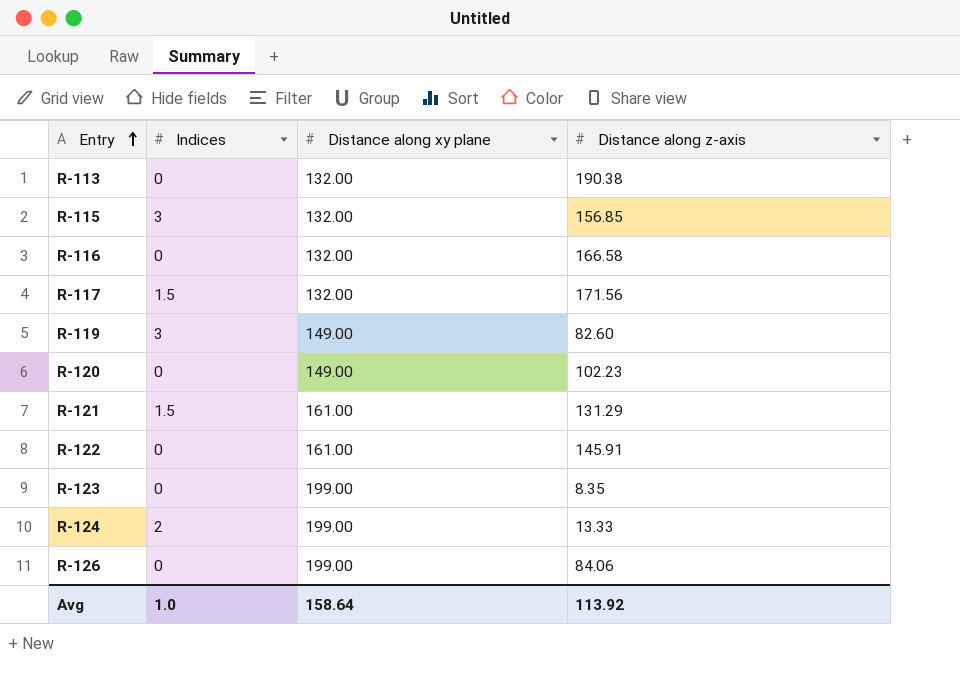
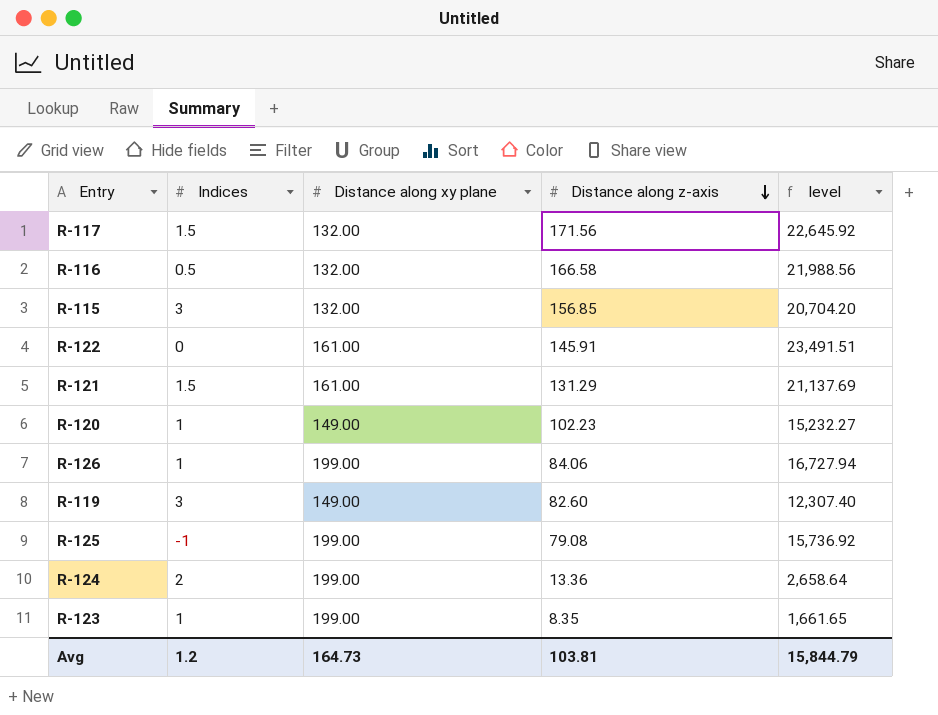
row order: Entry ascending -> Distance along z-axis descending
column level | formula: none -> [Distance along xy plane] * [Distance along z-axis]
row R-113: 0 | 132.00 | 190.38 -> none
R-116 | Indices: 0 -> 0.5
R-120 | Indices: 0 -> 1
R-126 | Indices: 0 -> 1
row R-125: none -> -1 | 199.00 | 79.08 | 15,736.92
R-124 | Distance along z-axis: 13.33 -> 13.36
R-123 | Indices: 0 -> 1
Avg | Indices: 1.0 -> 1.2
Avg | Distance along xy plane: 158.64 -> 164.73
Avg | Distance along z-axis: 113.92 -> 103.81

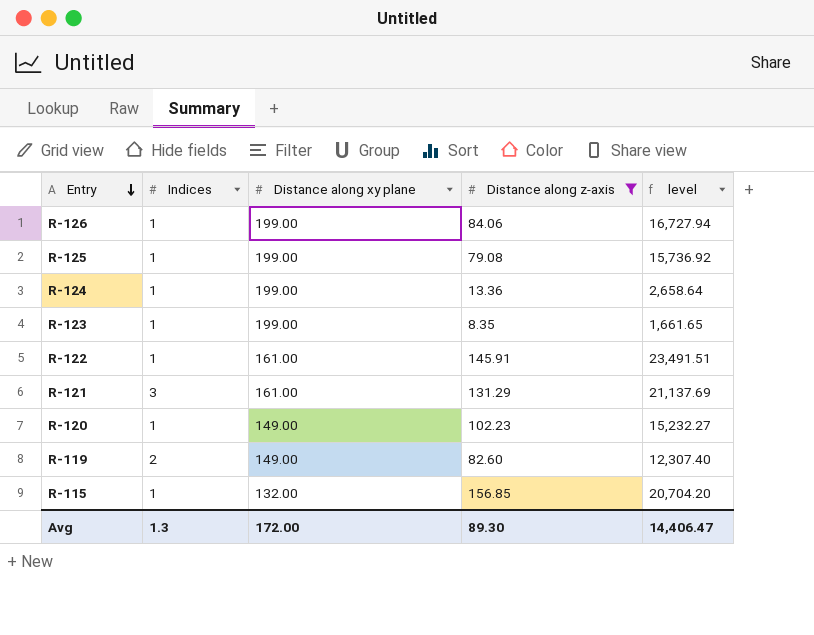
filter: none -> Distance along z-axis <= 156.85
row order: Distance along z-axis descending -> Entry descending
R-125 | Indices: -1 -> 1
R-124 | Indices: 2 -> 1
R-122 | Indices: 0 -> 1
R-121 | Indices: 1.5 -> 3
R-119 | Indices: 3 -> 2
R-115 | Indices: 3 -> 1
Avg | Indices: 1.2 -> 1.3
Avg | Distance along xy plane: 164.73 -> 172.00
Avg | Distance along z-axis: 103.81 -> 89.30
Avg | level: 15,844.79 -> 14,406.47

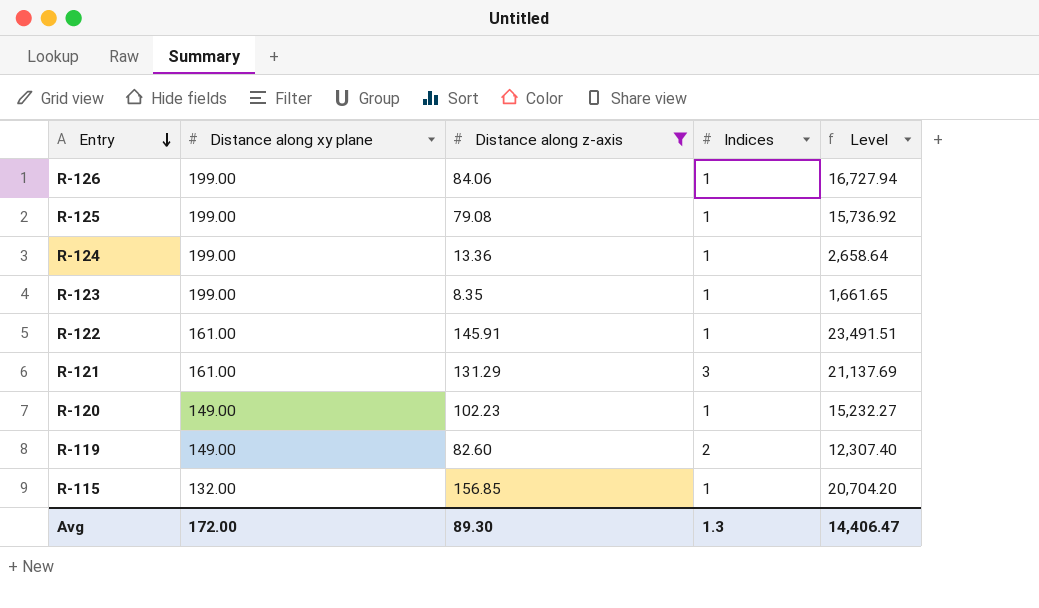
column Indices | position: 2 -> 4
column name: level -> Level

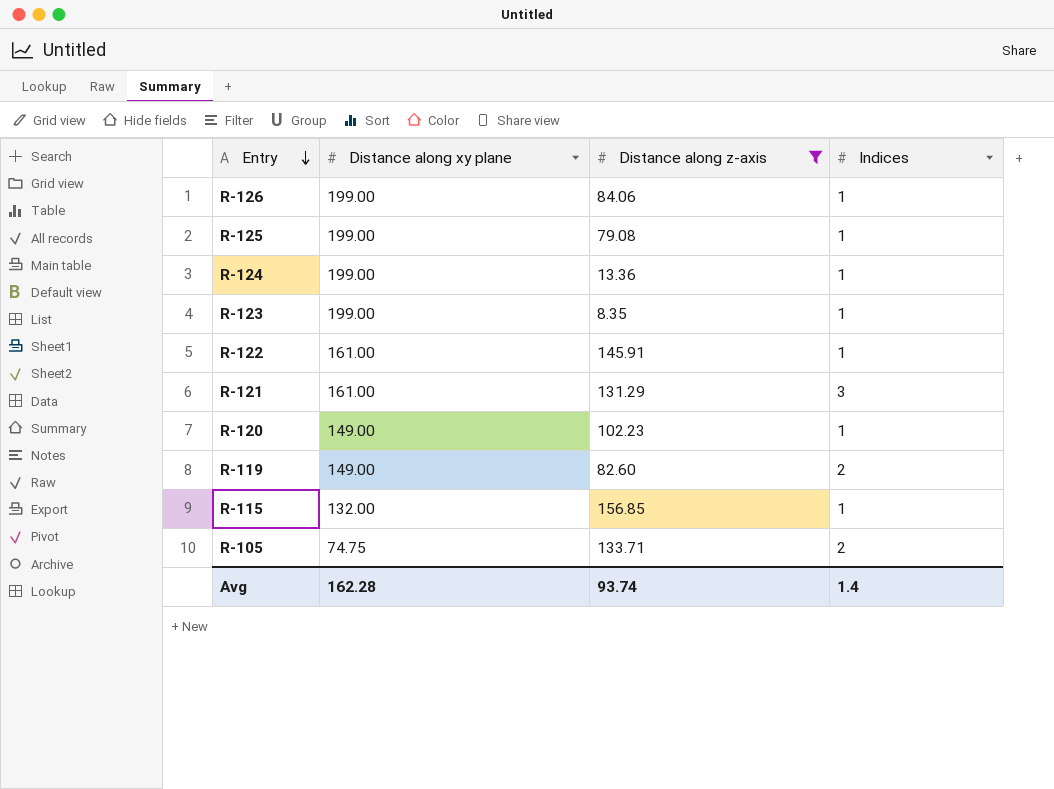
column Level | formula: [Distance along xy plane] * [Distance along z-axis] -> none
row R-105: none -> 74.75 | 133.71 | 2
Avg | Distance along xy plane: 172.00 -> 162.28
Avg | Distance along z-axis: 89.30 -> 93.74
Avg | Indices: 1.3 -> 1.4

